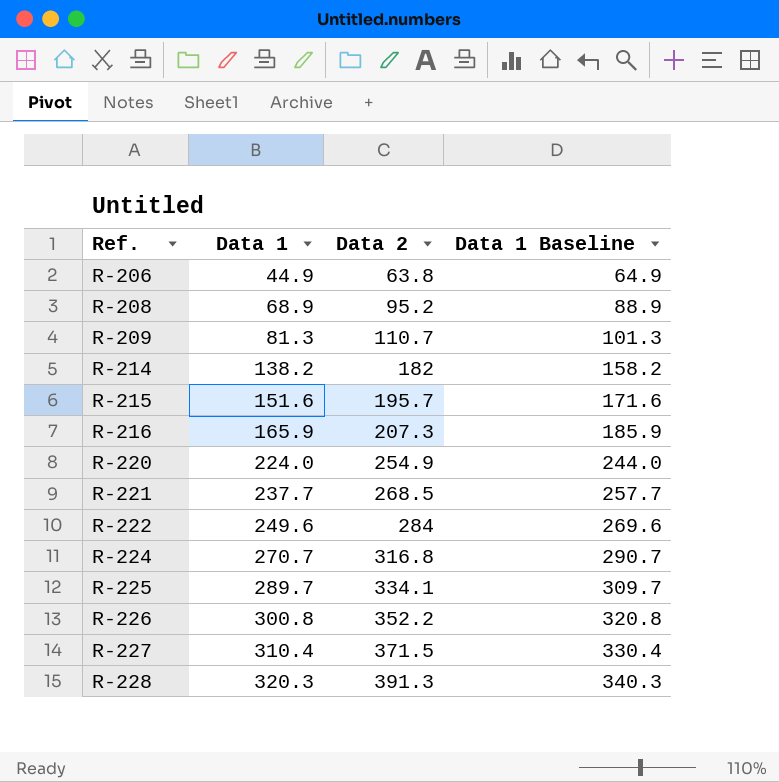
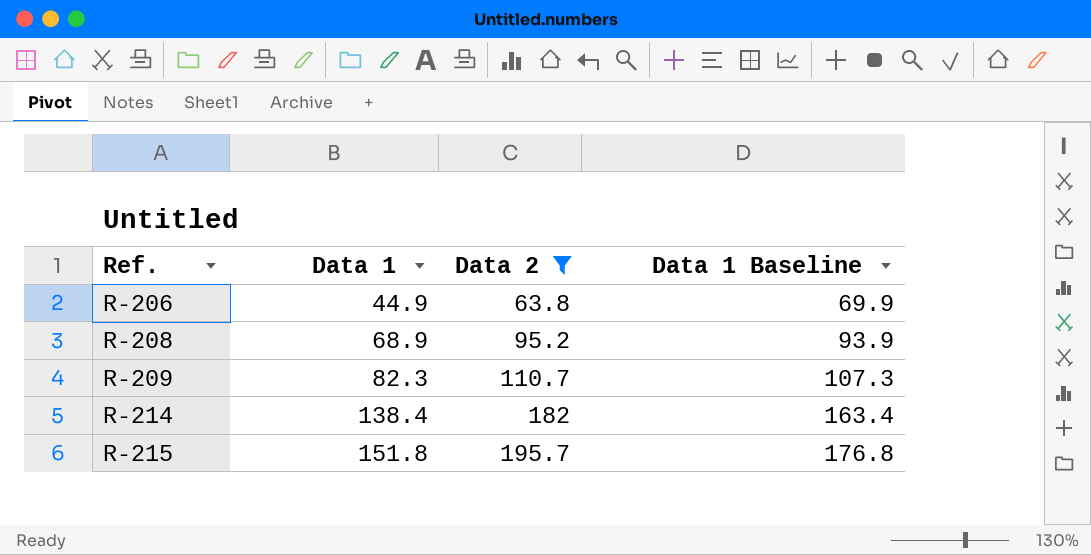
filter: none -> Data 2 <= 195.7
column Data 1 Baseline | formula: [Data 1] + 20 -> [Data 1] + 25
R-209 | Data 1: 81.3 -> 82.3
R-214 | Data 1: 138.2 -> 138.4
R-215 | Data 1: 151.6 -> 151.8

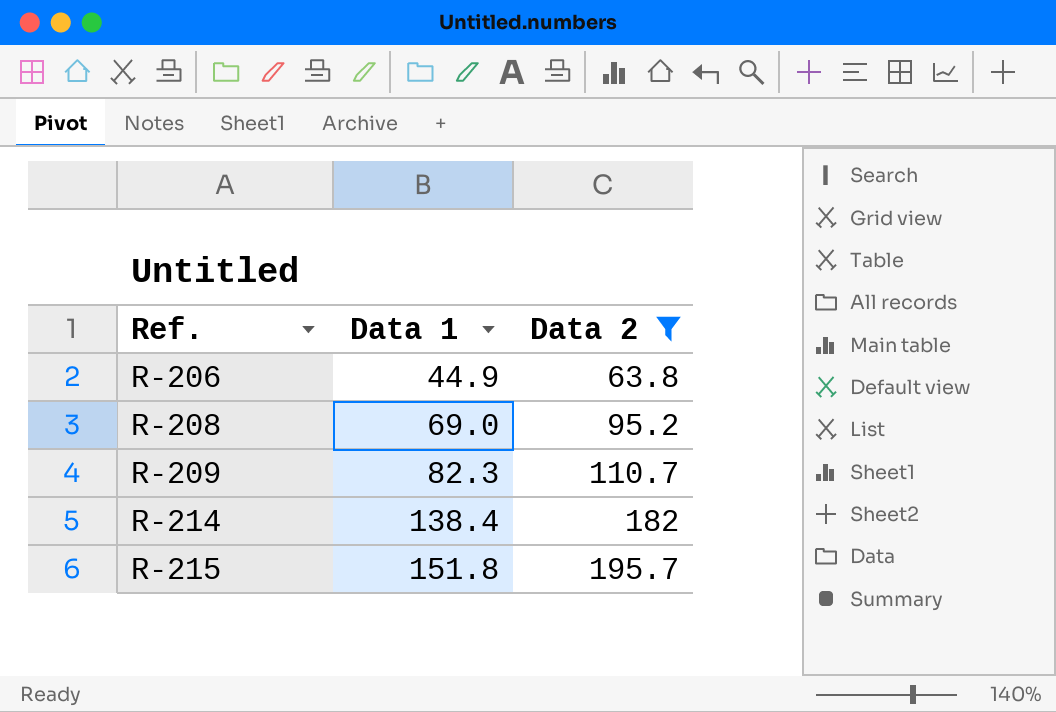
column Data 1 Baseline | formula: [Data 1] + 25 -> none
R-208 | Data 1: 68.9 -> 69.0

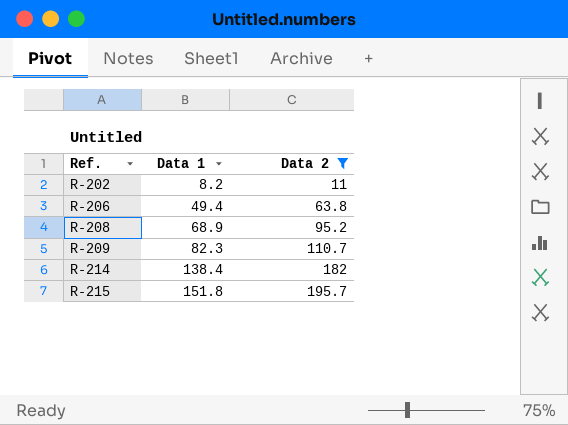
row R-202: none -> 8.2 | 11
R-206 | Data 1: 44.9 -> 49.4
R-208 | Data 1: 69.0 -> 68.9

